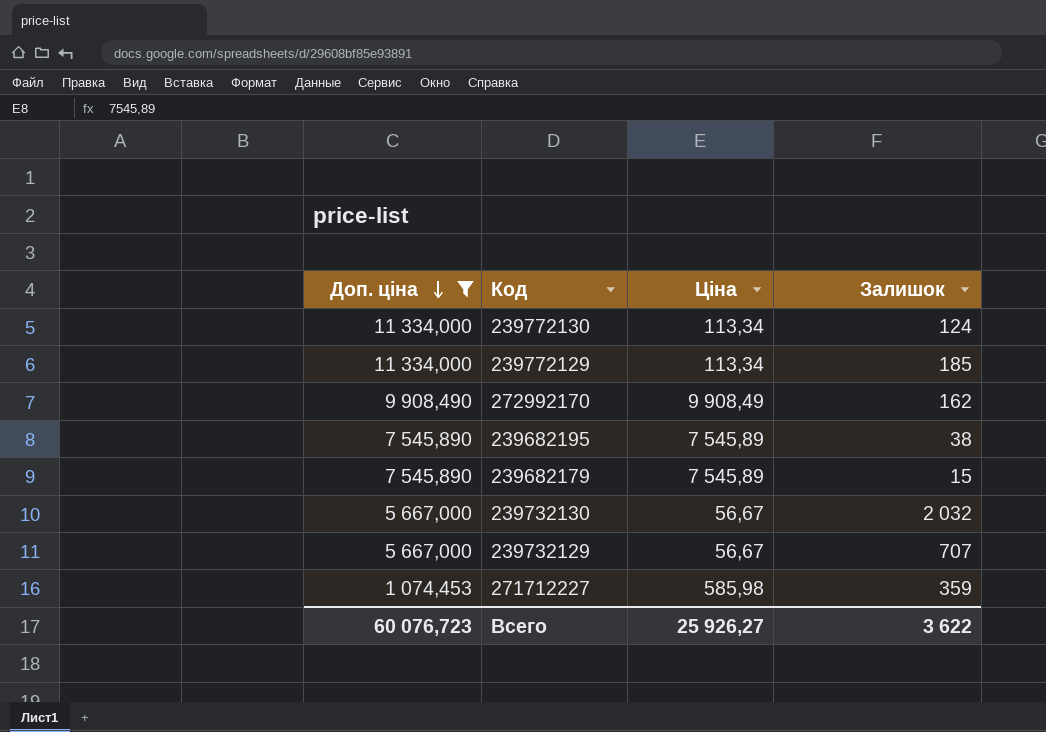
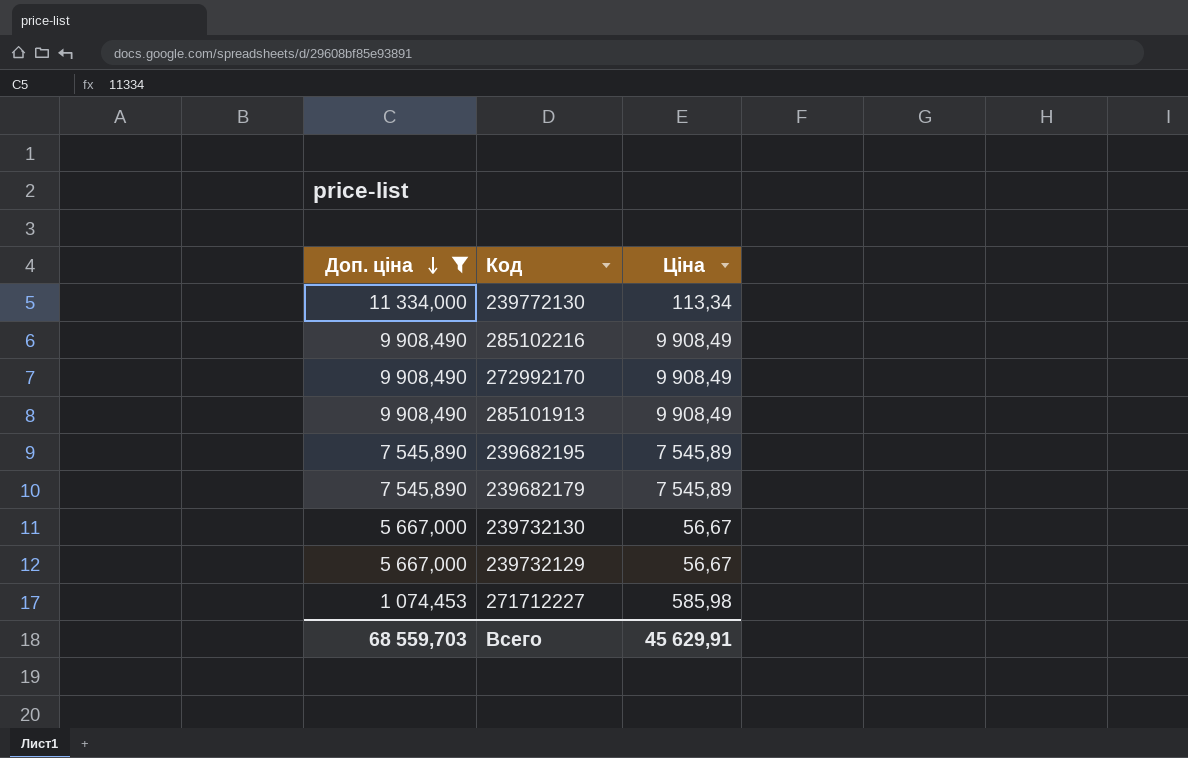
column Залишок | position: 4 -> none
row 239772129: 11 334,000 | 113,34 | 185 -> none
row 285102216: none -> 9 908,490 | 9 908,49
row 285101913: none -> 9 908,490 | 9 908,49
Всего | Доп. ціна: 60 076,723 -> 68 559,703
Всего | Ціна: 25 926,27 -> 45 629,91

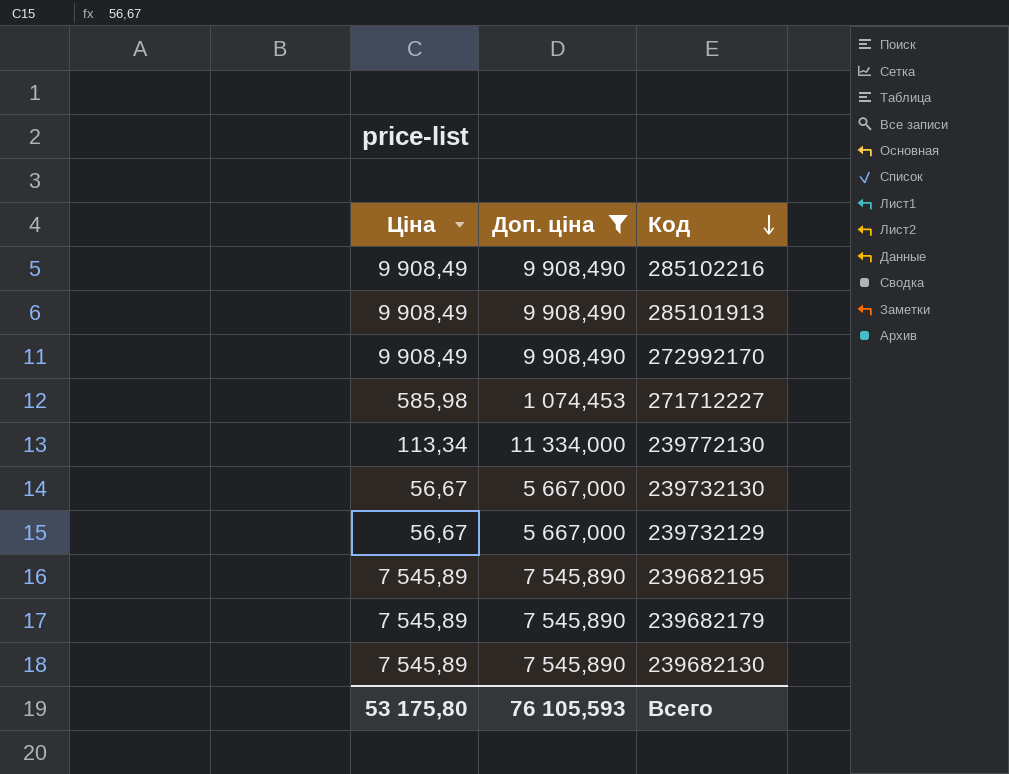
row order: Доп. ціна descending -> Код descending
column Ціна | position: 3 -> 1
row 239682130: none -> 7 545,89 | 7 545,890
Всего | Ціна: 45 629,91 -> 53 175,80
Всего | Доп. ціна: 68 559,703 -> 76 105,593

